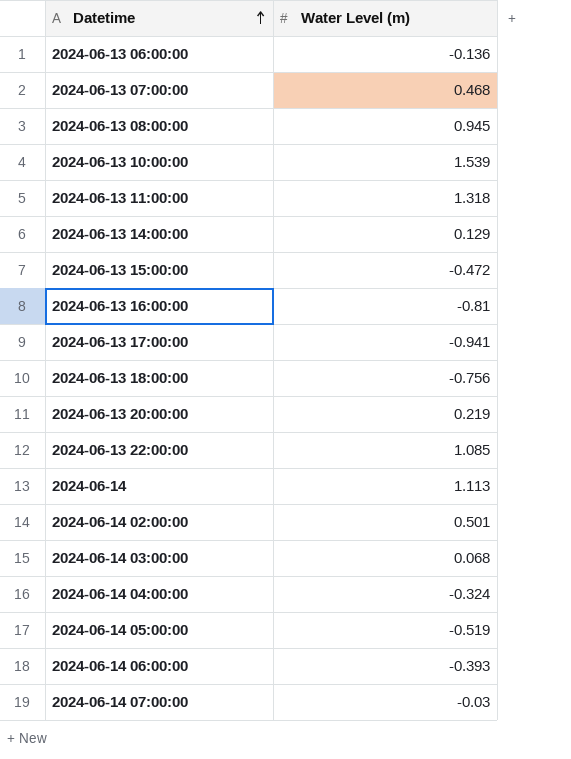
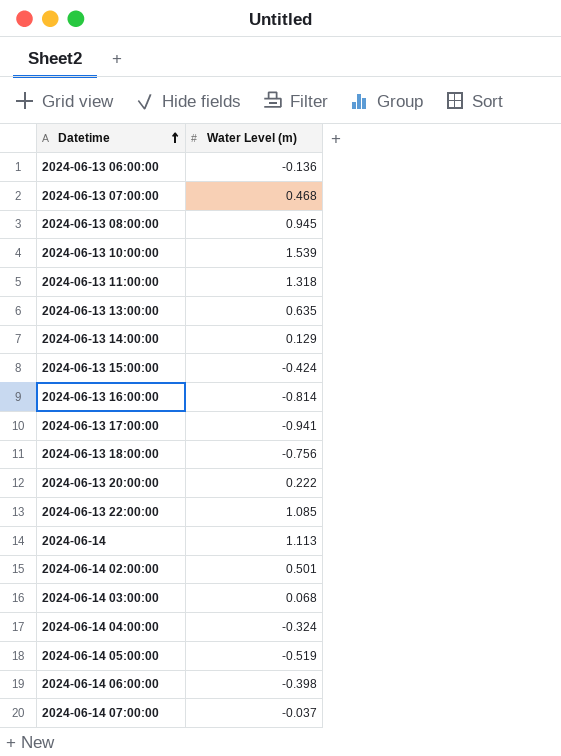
row 2024-06-13 13:00:00: none -> 0.635
2024-06-13 15:00:00 | Water Level (m): -0.472 -> -0.424
2024-06-13 16:00:00 | Water Level (m): -0.81 -> -0.814
2024-06-13 20:00:00 | Water Level (m): 0.219 -> 0.222
2024-06-14 06:00:00 | Water Level (m): -0.393 -> -0.398
2024-06-14 07:00:00 | Water Level (m): -0.03 -> -0.037

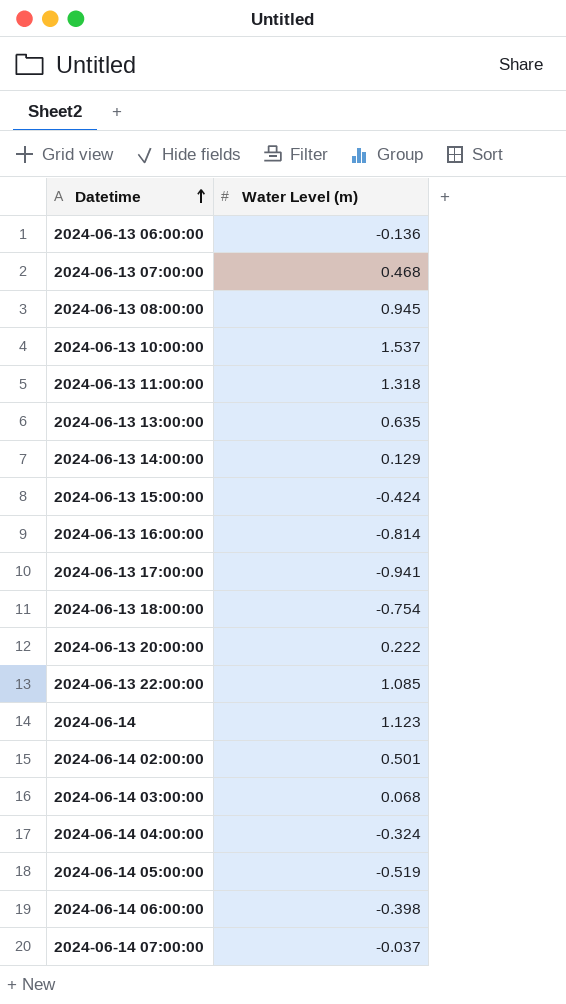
2024-06-13 10:00:00 | Water Level (m): 1.539 -> 1.537
2024-06-13 18:00:00 | Water Level (m): -0.756 -> -0.754
2024-06-14 | Water Level (m): 1.113 -> 1.123

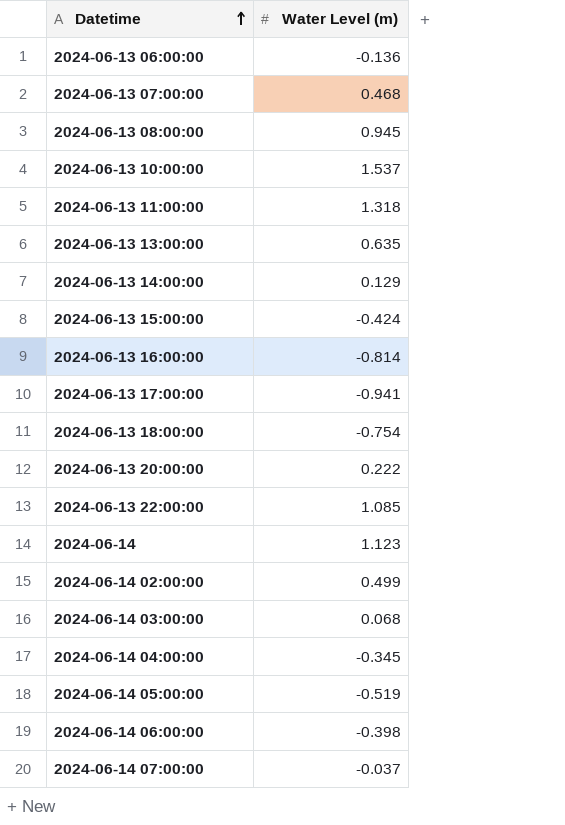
2024-06-14 02:00:00 | Water Level (m): 0.501 -> 0.499
2024-06-14 04:00:00 | Water Level (m): -0.324 -> -0.345

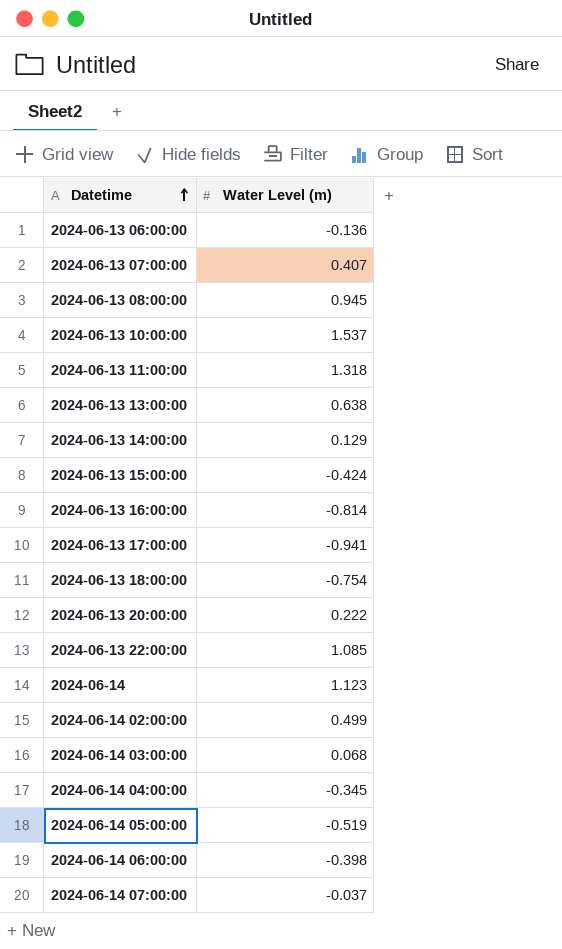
2024-06-13 07:00:00 | Water Level (m): 0.468 -> 0.407
2024-06-13 13:00:00 | Water Level (m): 0.635 -> 0.638

